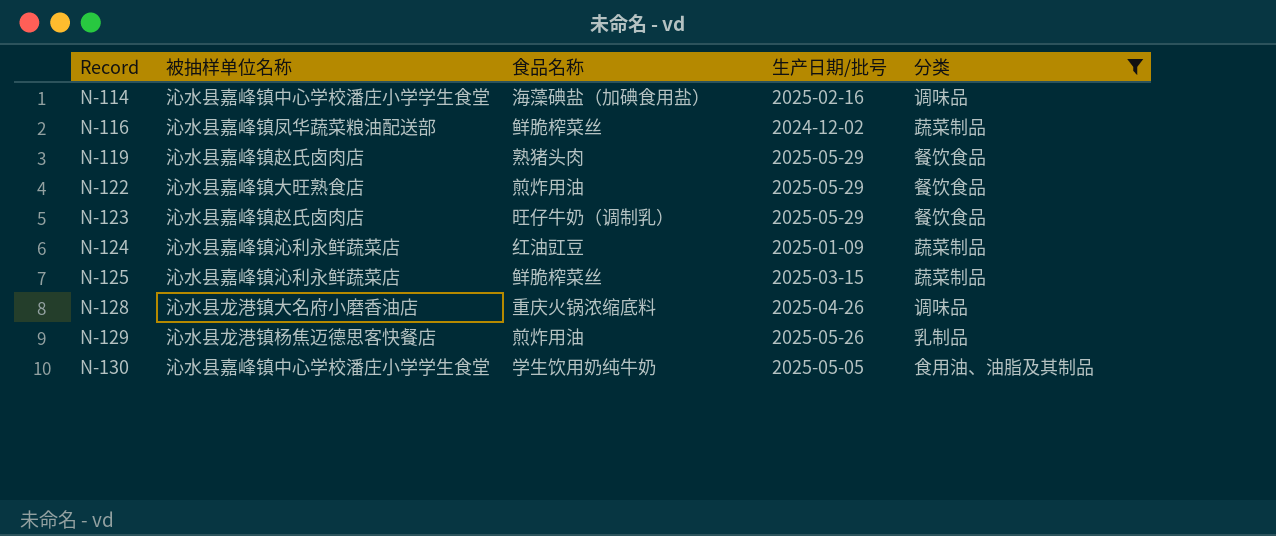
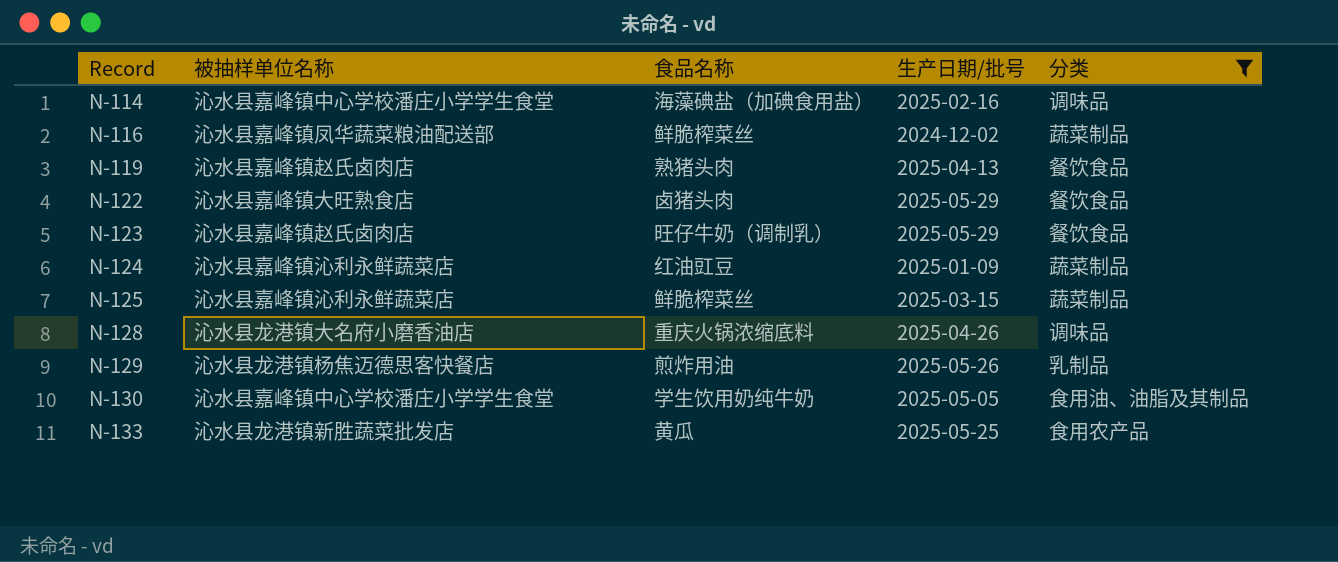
N-119 | 生产日期/批号: 2025-05-29 -> 2025-04-13
N-122 | 食品名称: 煎炸用油 -> 卤猪头肉
row N-133: none -> 沁水县龙港镇新胜蔬菜批发店 | 黄瓜 | 2025-05-25 | 食用农产品

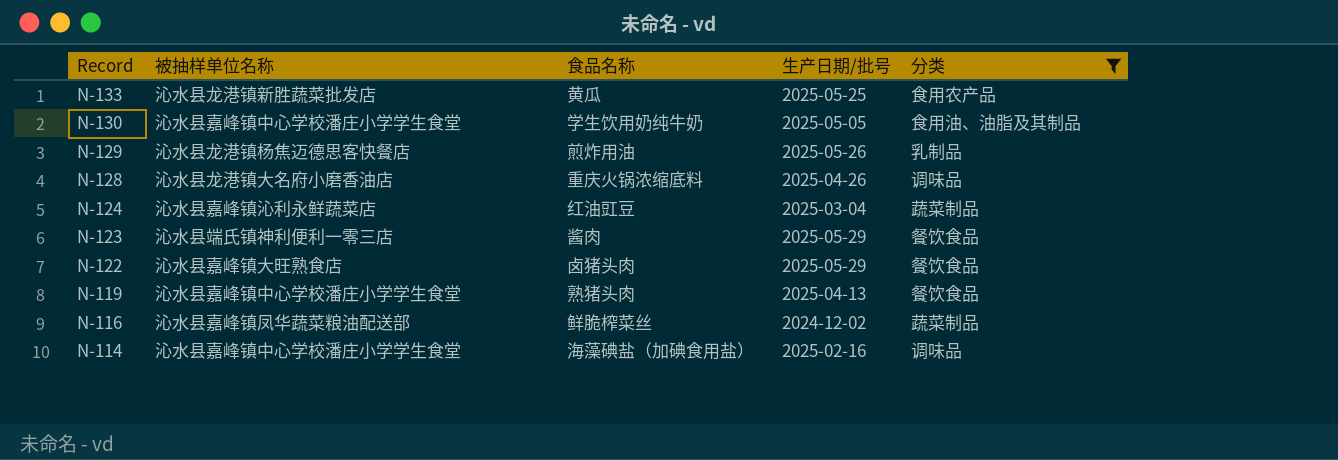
row order: Record ascending -> Record descending
row N-125: 沁水县嘉峰镇沁利永鲜蔬菜店 | 鲜脆榨菜丝 | 2025-03-15 | 蔬菜制品 -> none
N-124 | 生产日期/批号: 2025-01-09 -> 2025-03-04
N-123 | 被抽样单位名称: 沁水县嘉峰镇赵氏卤肉店 -> 沁水县端氏镇神利便利一零三店
N-123 | 食品名称: 旺仔牛奶（调制乳） -> 酱肉
N-119 | 被抽样单位名称: 沁水县嘉峰镇赵氏卤肉店 -> 沁水县嘉峰镇中心学校潘庄小学学生食堂

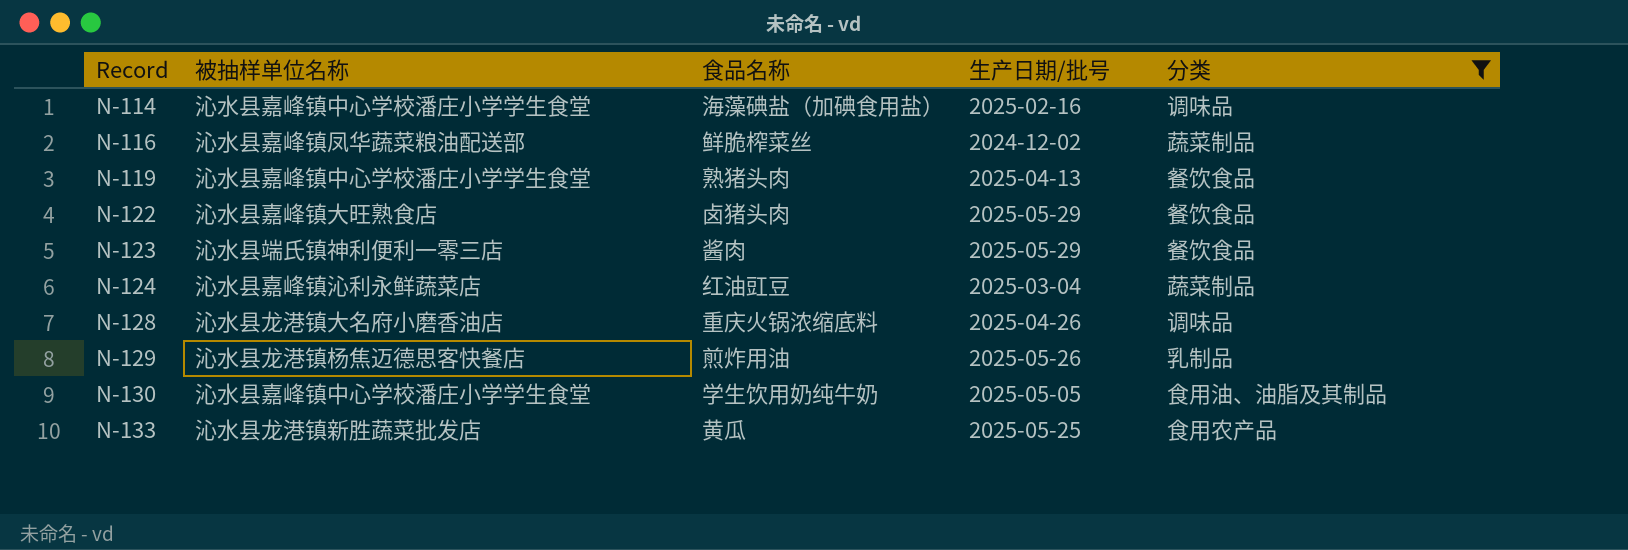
row order: Record descending -> Record ascending

